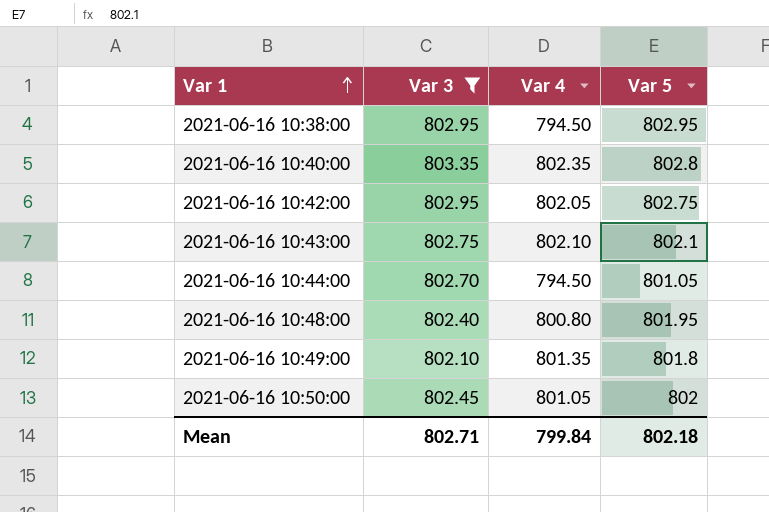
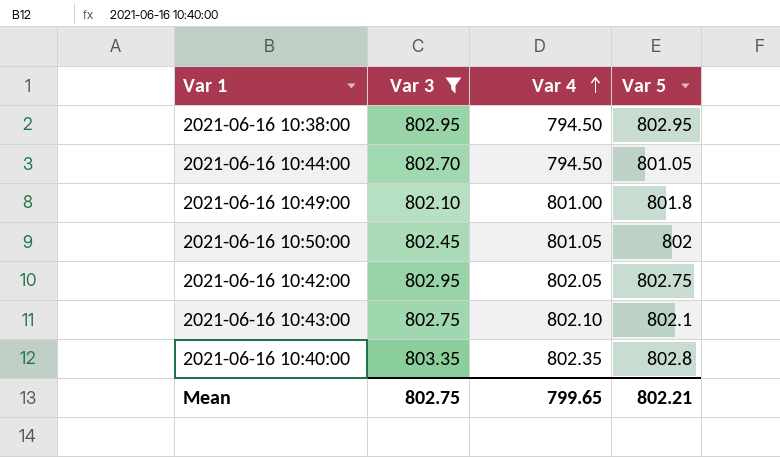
row order: Var 1 ascending -> Var 4 ascending
row 2021-06-16 10:48:00: 802.40 | 800.80 | 801.95 -> none
2021-06-16 10:49:00 | Var 4: 801.35 -> 801.00
Mean | Var 3: 802.71 -> 802.75
Mean | Var 4: 799.84 -> 799.65
Mean | Var 5: 802.18 -> 802.21

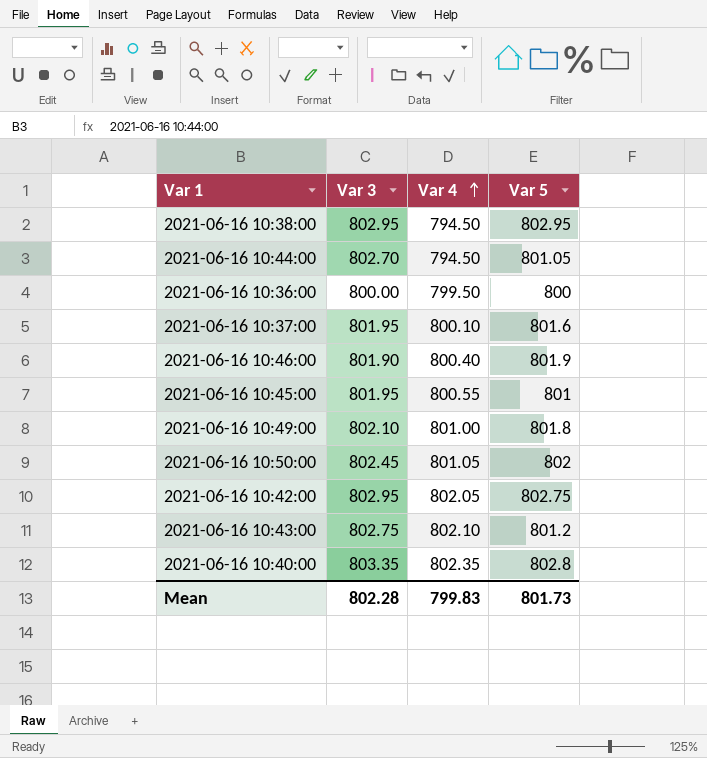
filter: Var 3 >= 802.10 -> none
2021-06-16 10:43:00 | Var 5: 802.1 -> 801.2
Mean | Var 3: 802.75 -> 802.28
Mean | Var 4: 799.65 -> 799.83
Mean | Var 5: 802.21 -> 801.73

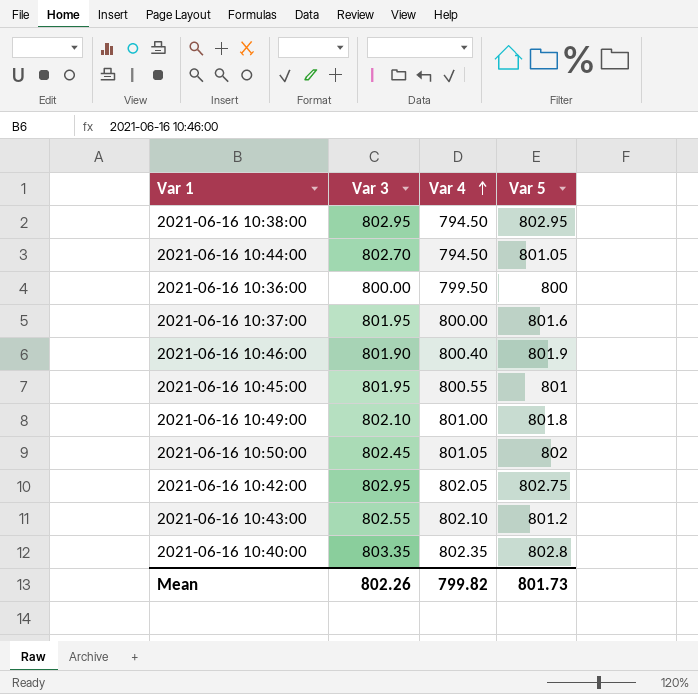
2021-06-16 10:37:00 | Var 4: 800.10 -> 800.00
2021-06-16 10:43:00 | Var 3: 802.75 -> 802.55
Mean | Var 3: 802.28 -> 802.26
Mean | Var 4: 799.83 -> 799.82

